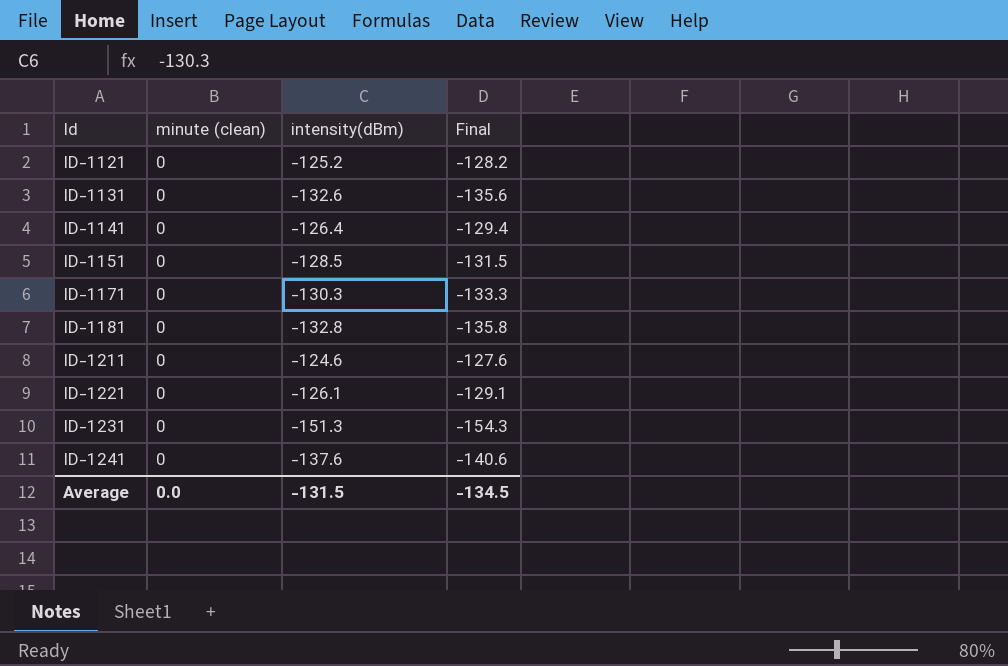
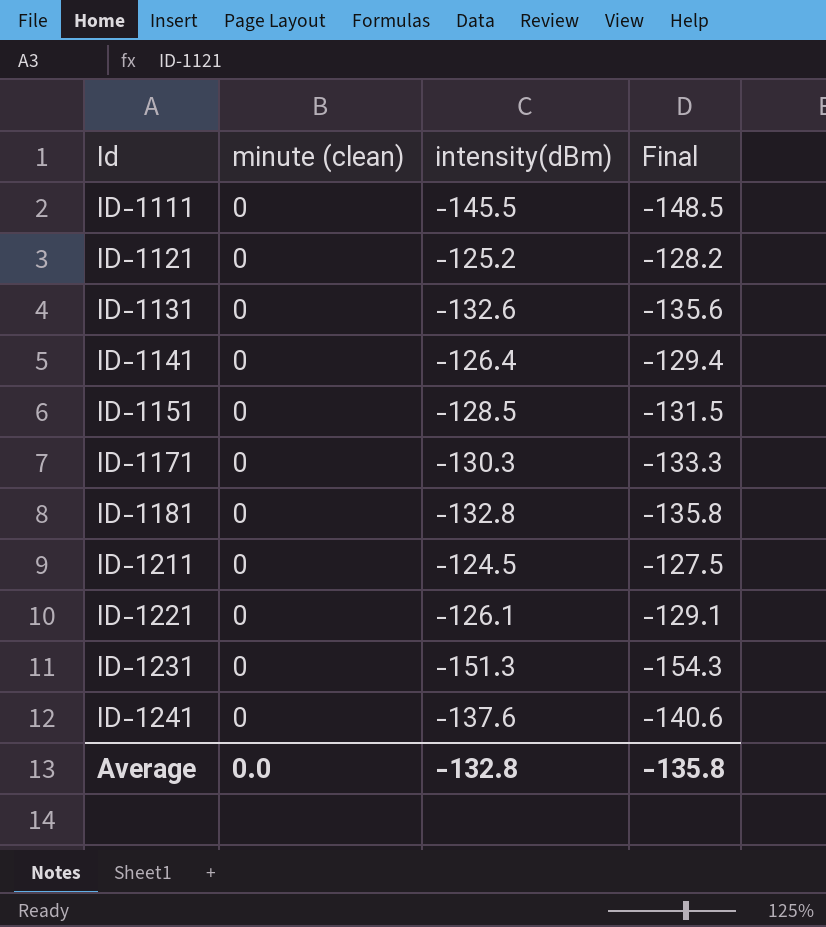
row ID-1111: none -> 0 | -145.5 | -148.5
ID-1211 | intensity(dBm): -124.6 -> -124.5
ID-1211 | Final: -127.6 -> -127.5
Average | intensity(dBm): -131.5 -> -132.8
Average | Final: -134.5 -> -135.8

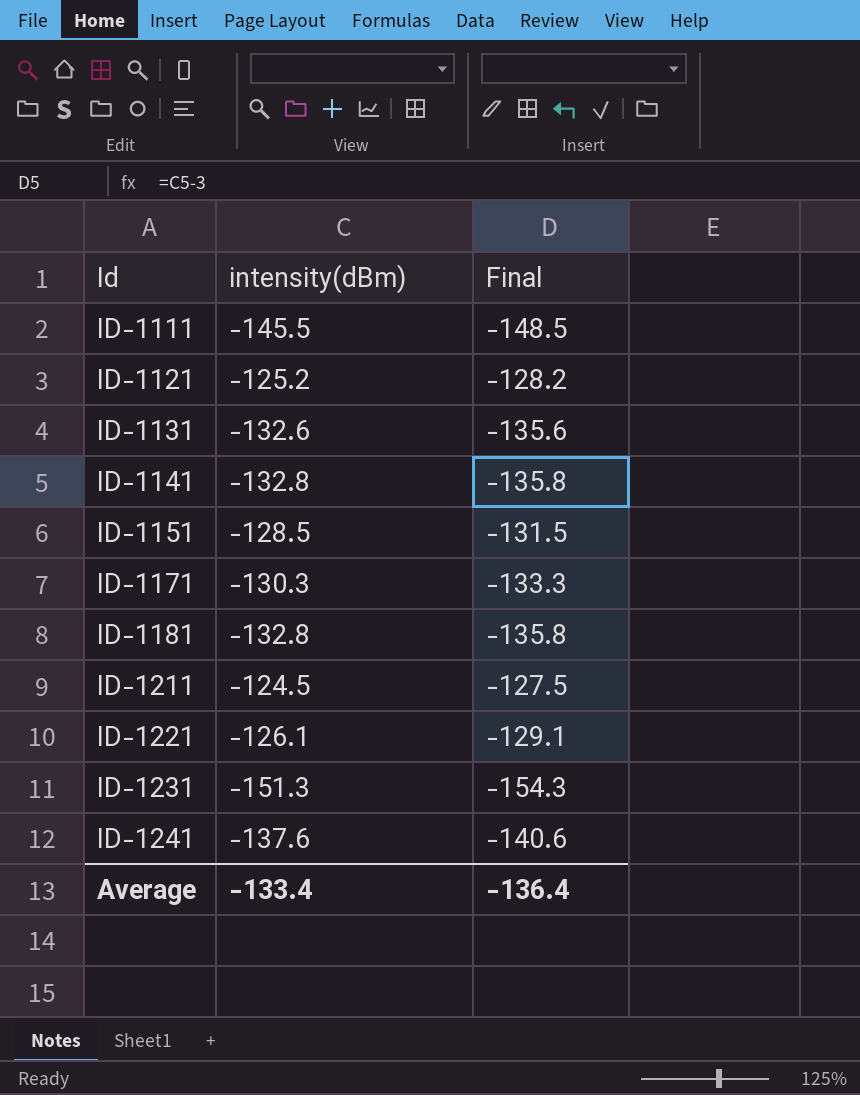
column minute (clean) | position: 2 -> none
ID-1141 | intensity(dBm): -126.4 -> -132.8
ID-1141 | Final: -129.4 -> -135.8
Average | intensity(dBm): -132.8 -> -133.4
Average | Final: -135.8 -> -136.4

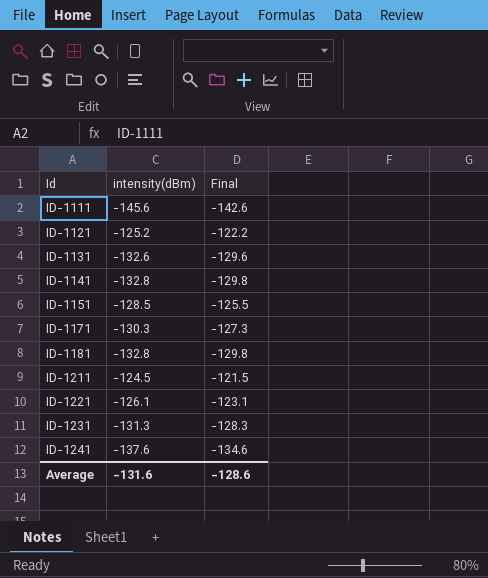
column Final | formula: [intensity(dBm)] - 3 -> [intensity(dBm)] + 3
ID-1111 | intensity(dBm): -145.5 -> -145.6
ID-1231 | intensity(dBm): -151.3 -> -131.3
Average | intensity(dBm): -133.4 -> -131.6
Average | Final: -136.4 -> -128.6

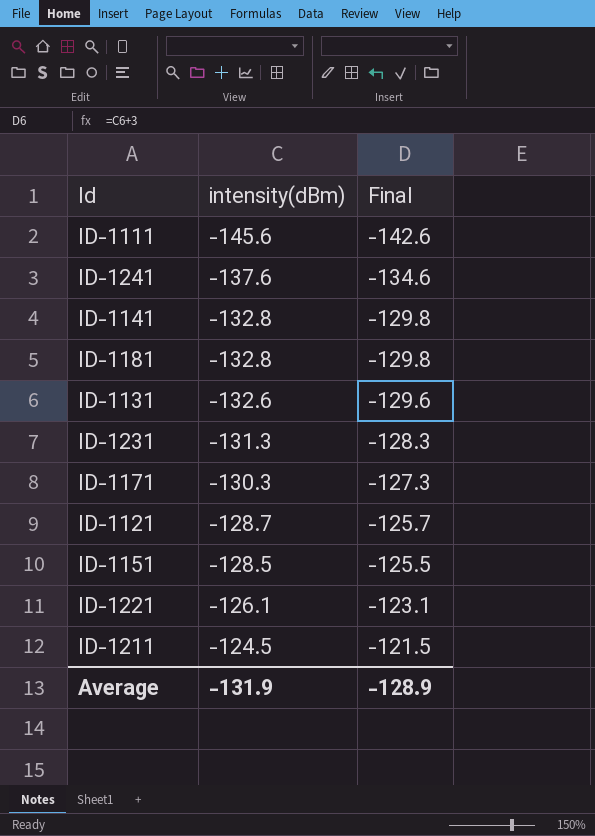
row order: Id ascending -> intensity(dBm) ascending
ID-1121 | intensity(dBm): -125.2 -> -128.7
ID-1121 | Final: -122.2 -> -125.7
Average | intensity(dBm): -131.6 -> -131.9
Average | Final: -128.6 -> -128.9

